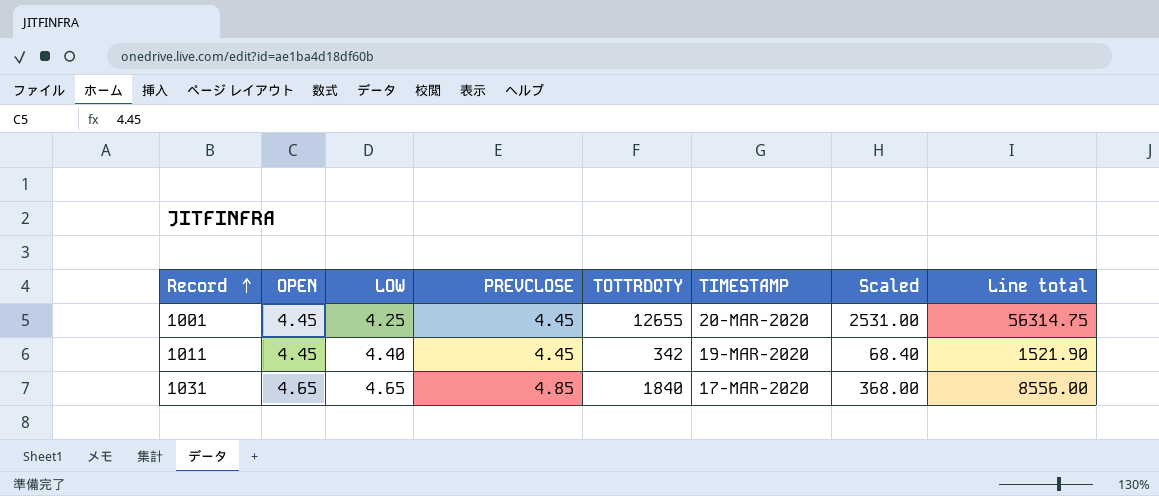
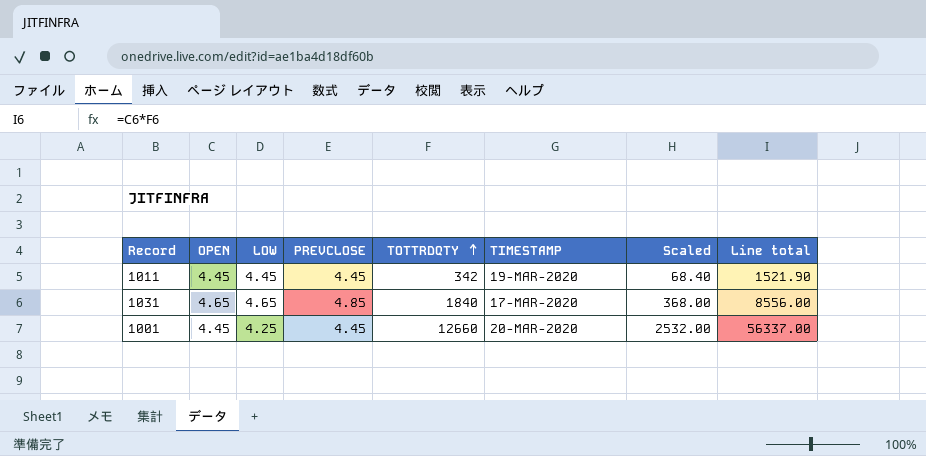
row order: Record ascending -> TOTTRDQTY ascending
1011 | LOW: 4.40 -> 4.45
1001 | TOTTRDQTY: 12655 -> 12660
1001 | Scaled: 2531.00 -> 2532.00
1001 | Line total: 56314.75 -> 56337.00

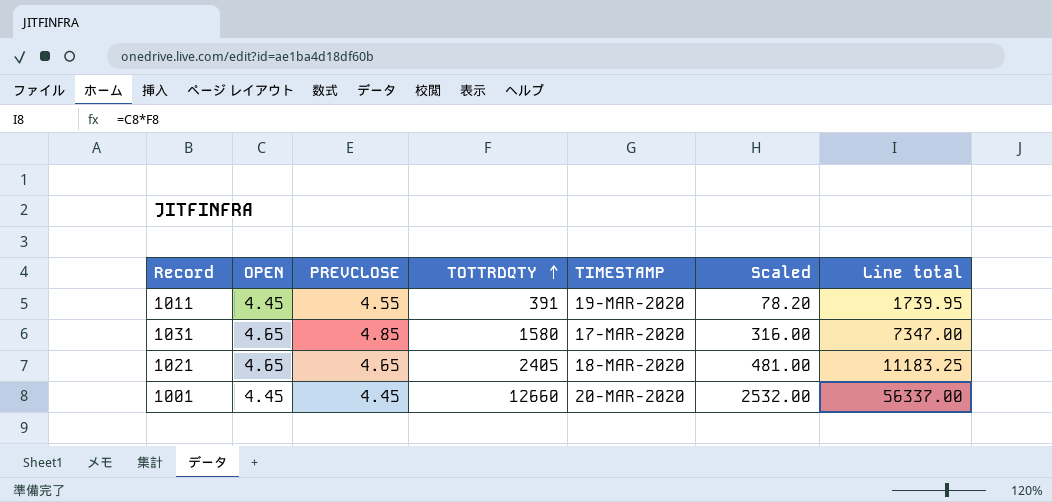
column LOW | position: 3 -> none
1011 | PREVCLOSE: 4.45 -> 4.55
1011 | TOTTRDQTY: 342 -> 391
1011 | Scaled: 68.40 -> 78.20
1011 | Line total: 1521.90 -> 1739.95
1031 | TOTTRDQTY: 1840 -> 1580
1031 | Scaled: 368.00 -> 316.00
1031 | Line total: 8556.00 -> 7347.00
row 1021: none -> 4.65 | 4.65 | 2405 | 18-MAR-2020 | 481.00 | 11183.25

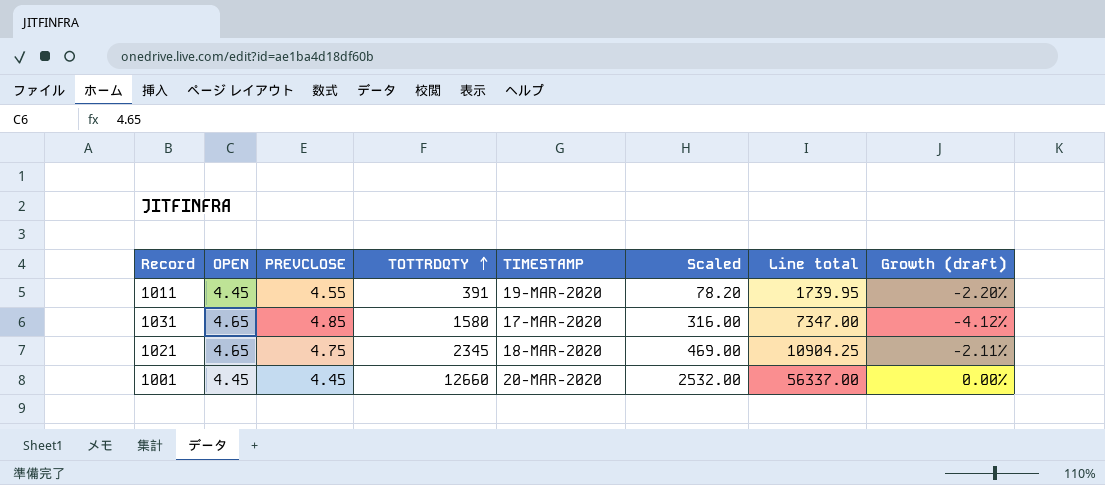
column Growth (draft) | formula: none -> ([OPEN] - [PREVCLOSE]) / [PREVCLOSE]
1021 | PREVCLOSE: 4.65 -> 4.75
1021 | TOTTRDQTY: 2405 -> 2345
1021 | Scaled: 481.00 -> 469.00
1021 | Line total: 11183.25 -> 10904.25

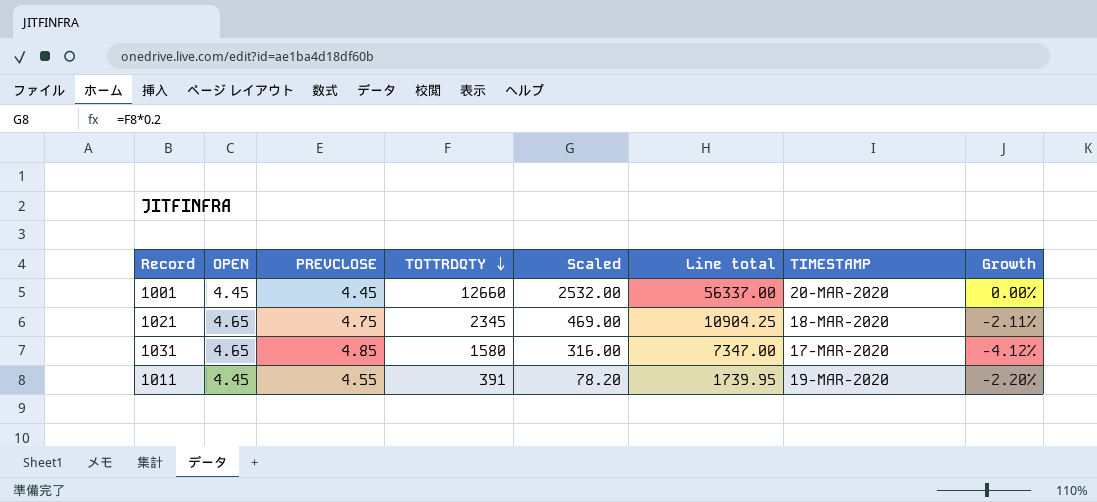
row order: TOTTRDQTY ascending -> TOTTRDQTY descending
column TIMESTAMP | position: 5 -> 7
column name: Growth (draft) -> Growth

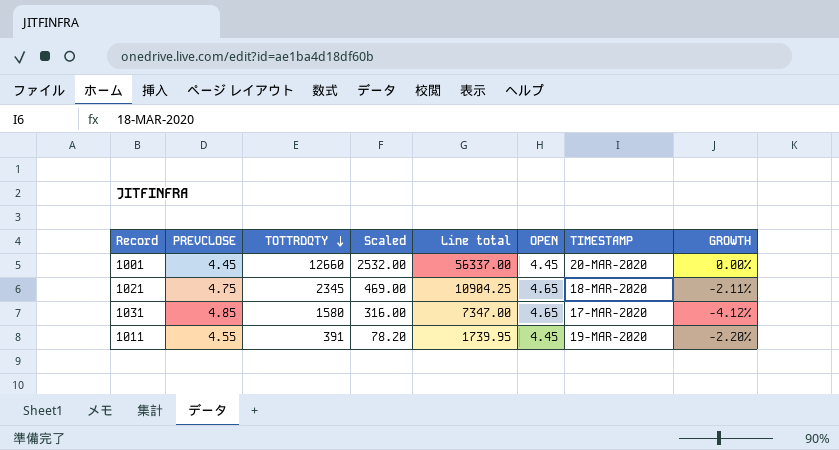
column OPEN | position: 2 -> 6
column name: Growth -> GROWTH

